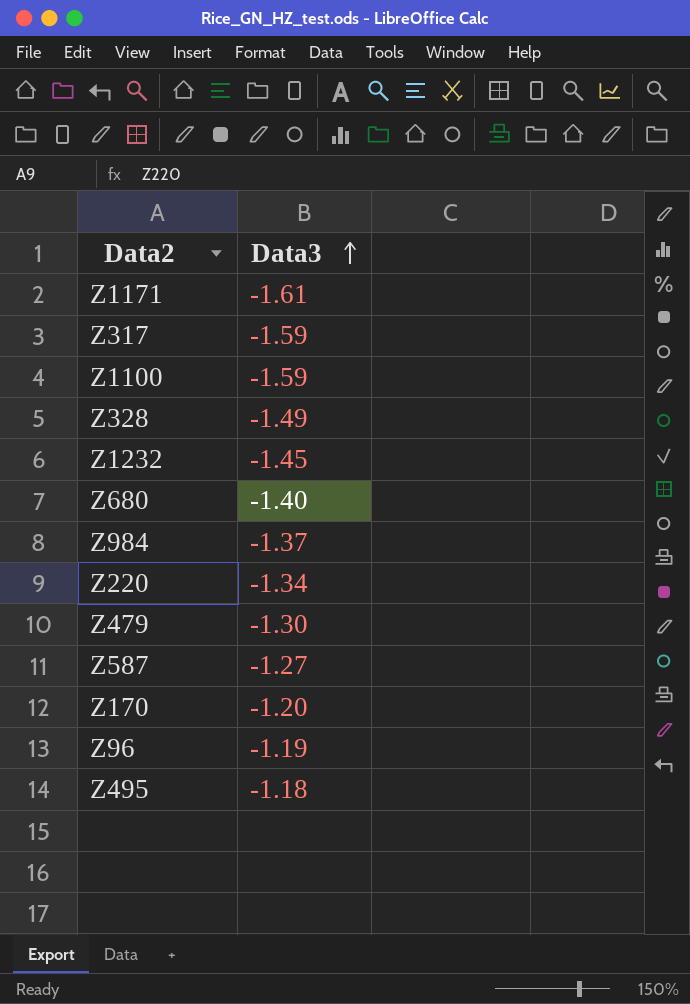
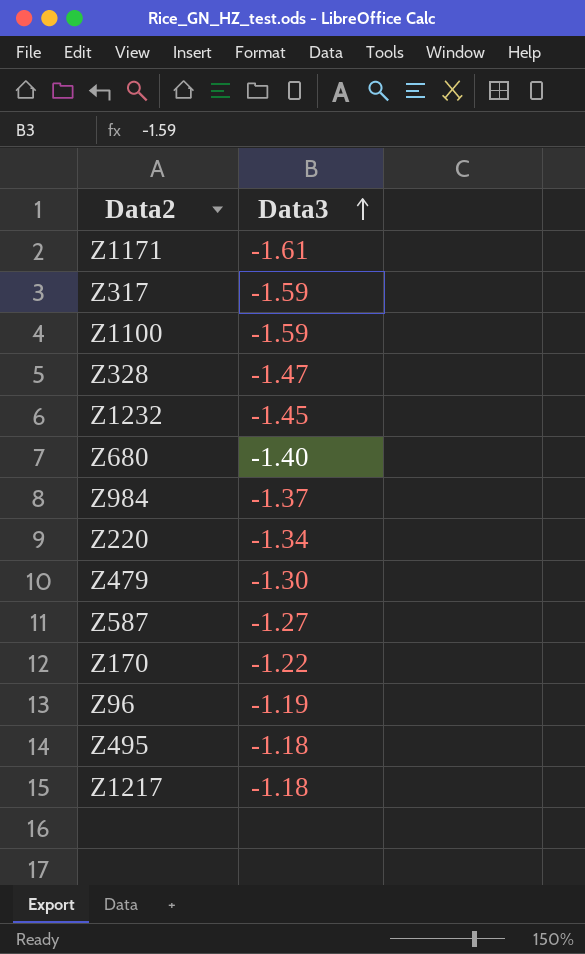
Z328 | Data3: -1.49 -> -1.47
Z170 | Data3: -1.20 -> -1.22
row Z1217: none -> -1.18

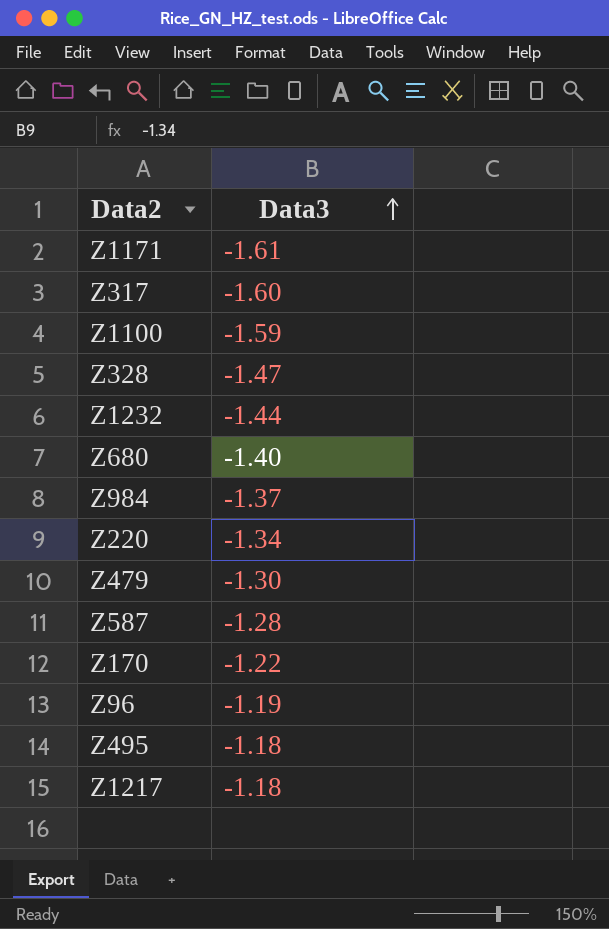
Z317 | Data3: -1.59 -> -1.60
Z1232 | Data3: -1.45 -> -1.44
Z587 | Data3: -1.27 -> -1.28

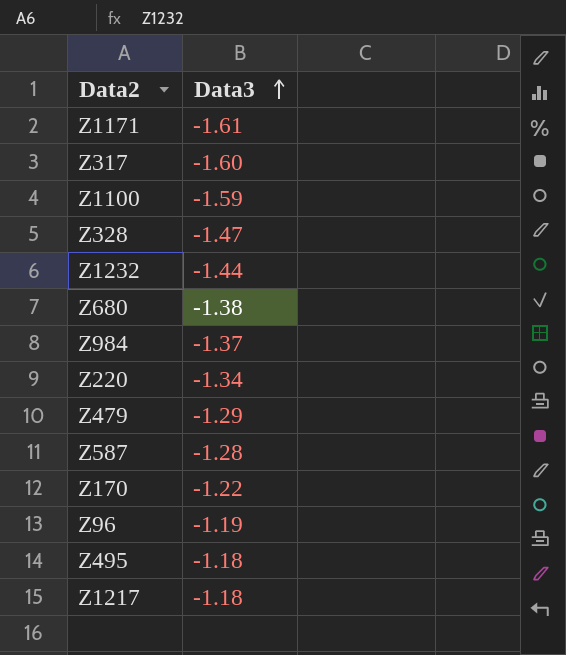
Z680 | Data3: -1.40 -> -1.38
Z479 | Data3: -1.30 -> -1.29

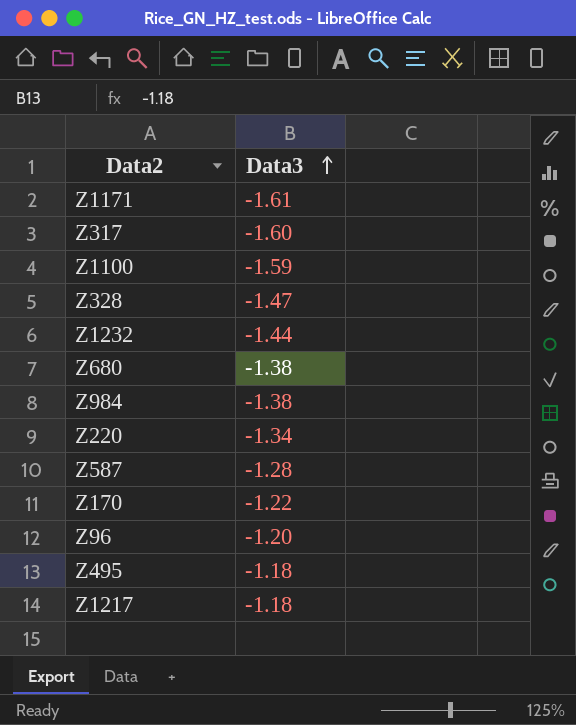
row Z479: -1.29 -> none
Z984 | Data3: -1.37 -> -1.38
Z96 | Data3: -1.19 -> -1.20

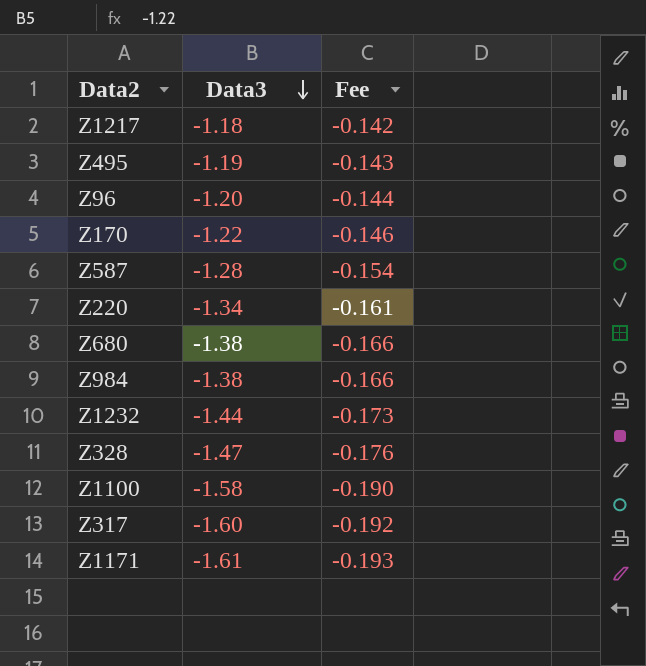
row order: Data3 ascending -> Data3 descending
column Fee | formula: none -> [Data3] * 0.12
Z495 | Data3: -1.18 -> -1.19
Z1100 | Data3: -1.59 -> -1.58

